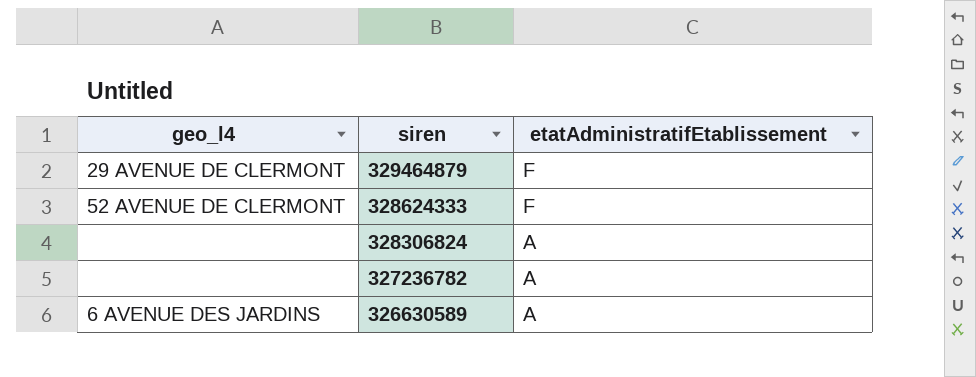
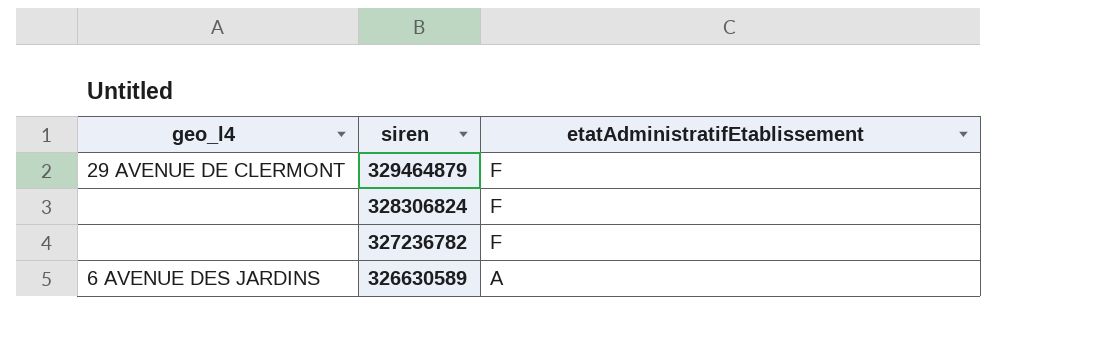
row 328624333: 52 AVENUE DE CLERMONT | F -> none
328306824 | etatAdministratifEtablissement: A -> F
327236782 | etatAdministratifEtablissement: A -> F

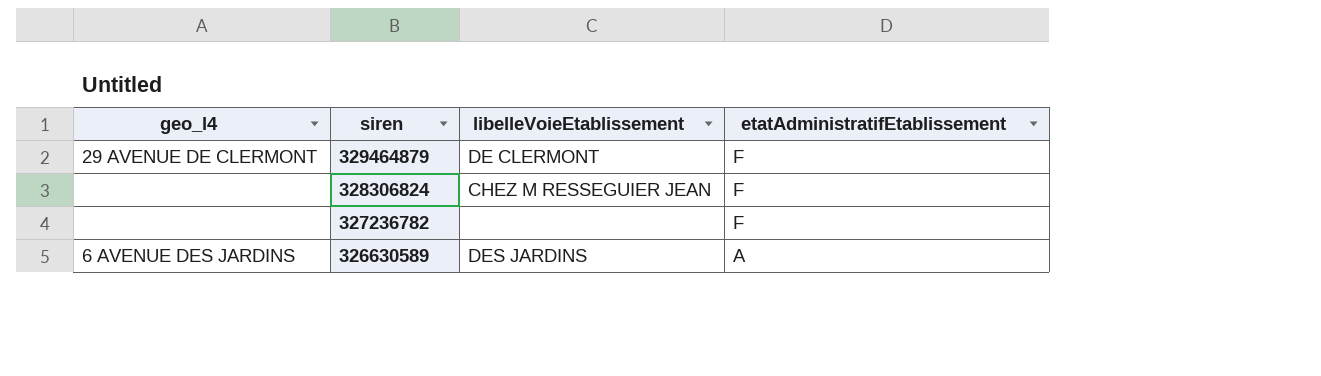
column libelleVoieEtablissement | position: none -> 3

